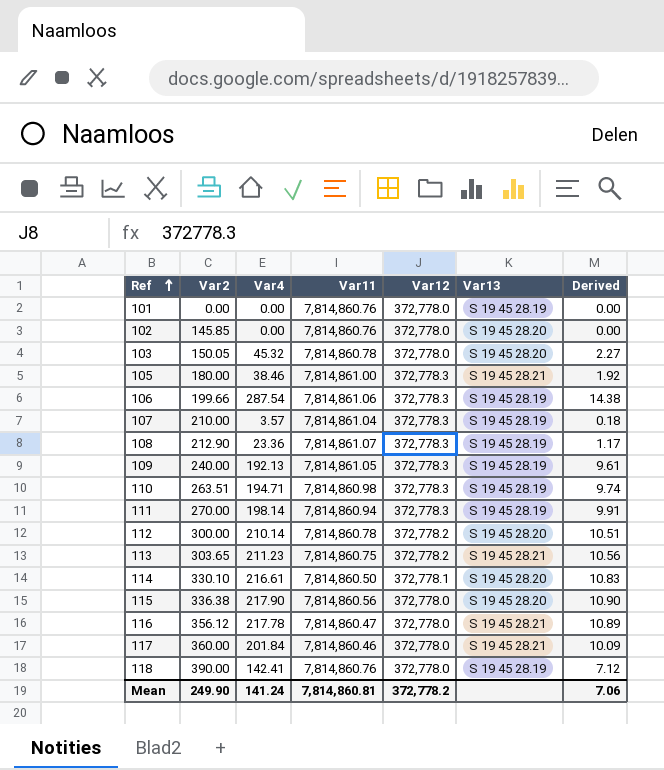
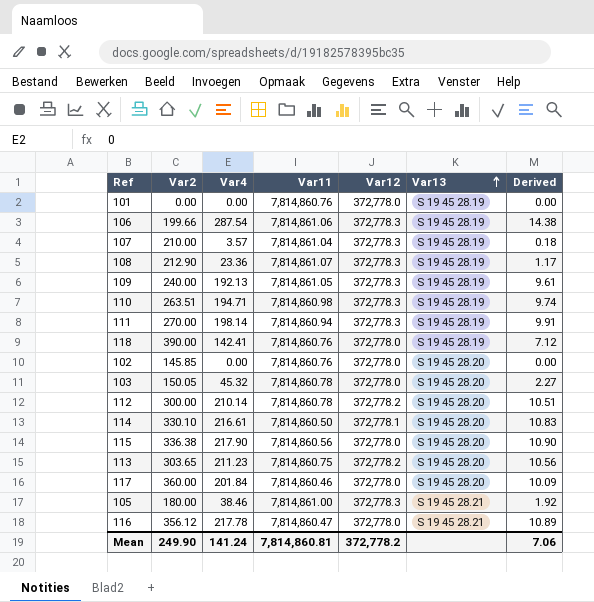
row order: Ref ascending -> Var13 ascending
113 | Var13: S 19 45 28.21 -> S 19 45 28.20
117 | Var13: S 19 45 28.21 -> S 19 45 28.20

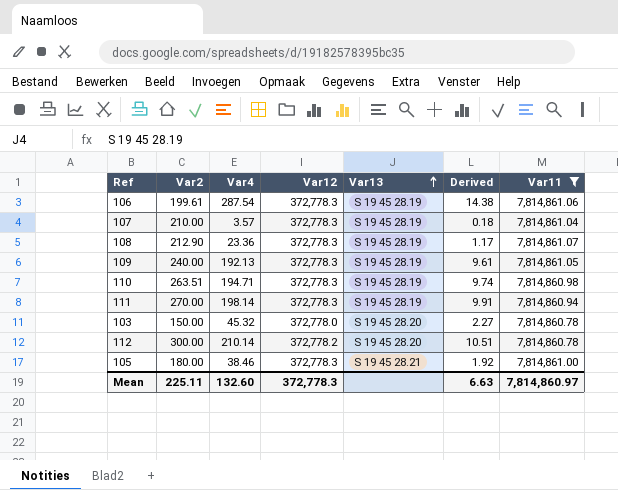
filter: none -> Var11 >= 7,814,860.78
column Var11 | position: 4 -> 7
106 | Var2: 199.66 -> 199.61
103 | Var2: 150.05 -> 150.00
Mean | Var2: 249.90 -> 225.11
Mean | Var4: 141.24 -> 132.60
Mean | Var12: 372,778.2 -> 372,778.3
Mean | Derived: 7.06 -> 6.63
Mean | Var11: 7,814,860.81 -> 7,814,860.97

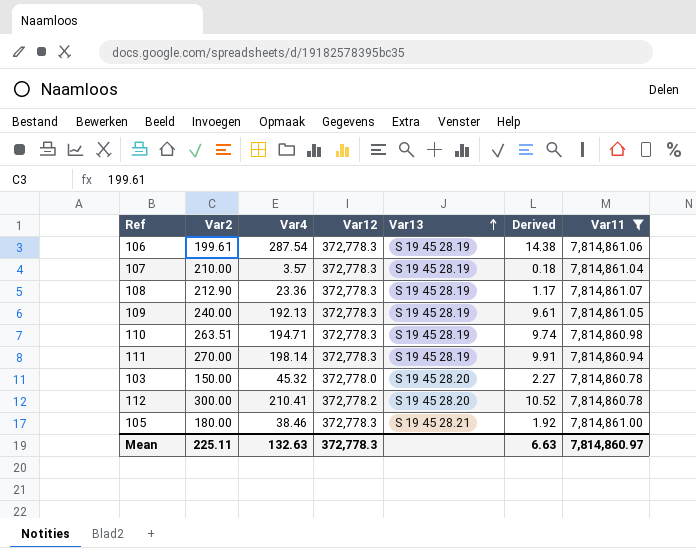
112 | Var4: 210.14 -> 210.41
112 | Derived: 10.51 -> 10.52
Mean | Var4: 132.60 -> 132.63

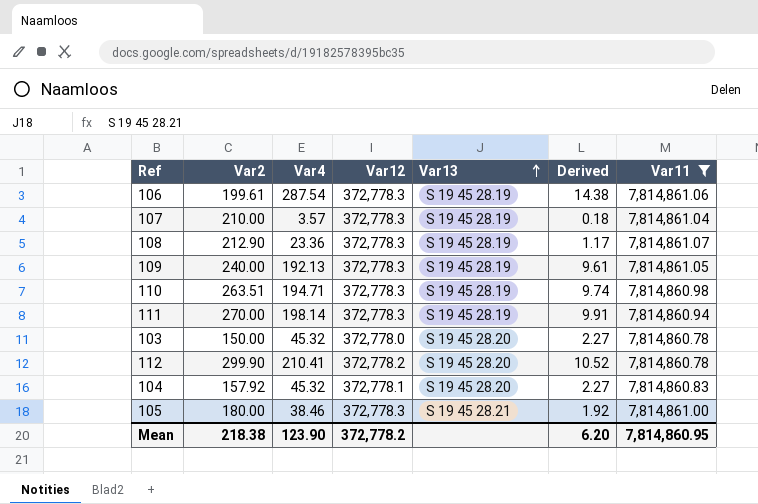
112 | Var2: 300.00 -> 299.90
row 104: none -> 157.92 | 45.32 | 372,778.1 | S 19 45 28.20 | 2.27 | 7,814,860.83
Mean | Var2: 225.11 -> 218.38
Mean | Var4: 132.63 -> 123.90
Mean | Var12: 372,778.3 -> 372,778.2
Mean | Derived: 6.63 -> 6.20
Mean | Var11: 7,814,860.97 -> 7,814,860.95

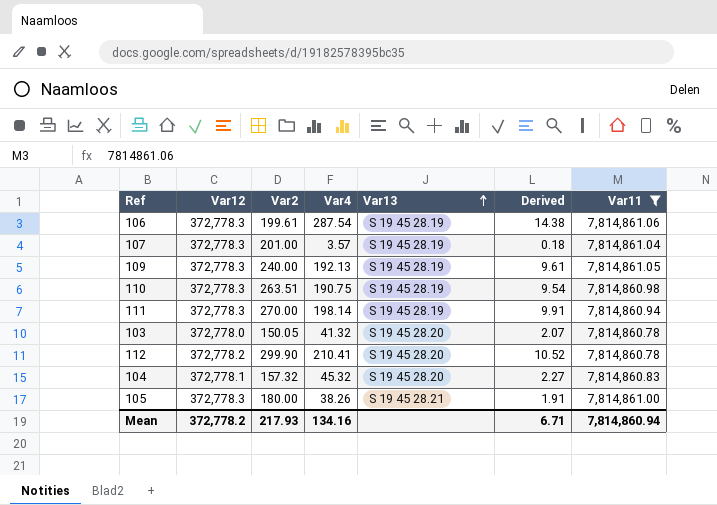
column Var12 | position: 4 -> 2
row 108: 212.90 | 23.36 | 372,778.3 | S 19 45 28.19 | 1.17 | 7,814,861.07 -> none
107 | Var2: 210.00 -> 201.00
110 | Var4: 194.71 -> 190.75
110 | Derived: 9.74 -> 9.54
103 | Var2: 150.00 -> 150.05
103 | Var4: 45.32 -> 41.32
103 | Derived: 2.27 -> 2.07
104 | Var2: 157.92 -> 157.32
105 | Var4: 38.46 -> 38.26
105 | Derived: 1.92 -> 1.91
Mean | Var2: 218.38 -> 217.93
Mean | Var4: 123.90 -> 134.16
Mean | Derived: 6.20 -> 6.71
Mean | Var11: 7,814,860.95 -> 7,814,860.94

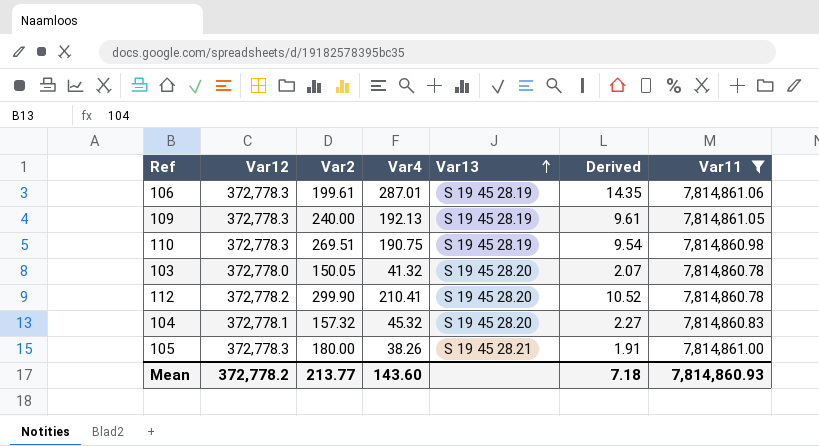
row 107: 372,778.3 | 201.00 | 3.57 | S 19 45 28.19 | 0.18 | 7,814,861.04 -> none
row 111: 372,778.3 | 270.00 | 198.14 | S 19 45 28.19 | 9.91 | 7,814,860.94 -> none
106 | Var4: 287.54 -> 287.01
106 | Derived: 14.38 -> 14.35
110 | Var2: 263.51 -> 269.51
Mean | Var2: 217.93 -> 213.77
Mean | Var4: 134.16 -> 143.60
Mean | Derived: 6.71 -> 7.18
Mean | Var11: 7,814,860.94 -> 7,814,860.93

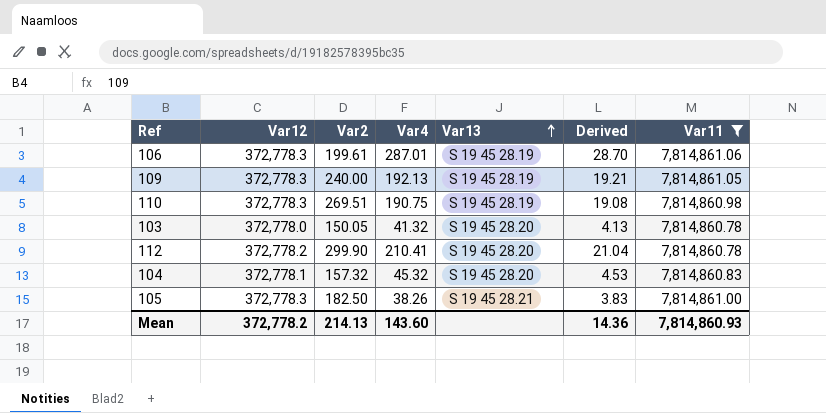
column Derived | formula: [Var4] * 0.05 -> [Var4] * 0.1
105 | Var2: 180.00 -> 182.50
Mean | Var2: 213.77 -> 214.13
Mean | Derived: 7.18 -> 14.36

